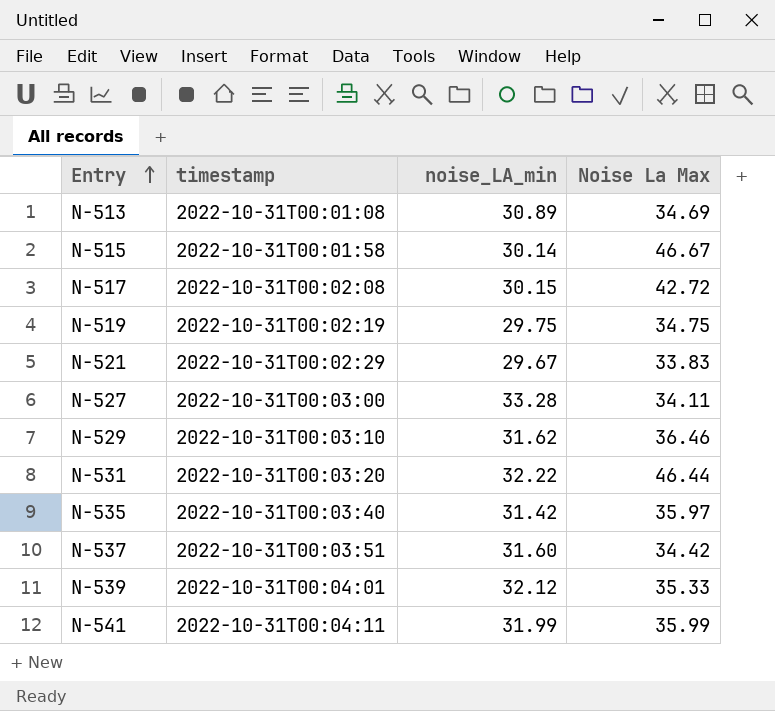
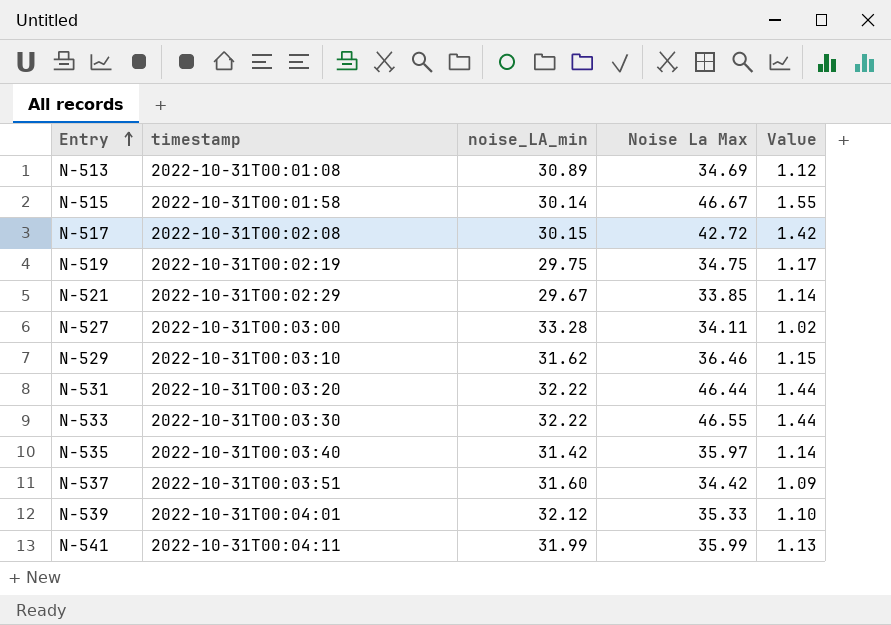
column Value | formula: none -> [Noise La Max] / [noise_LA_min]
N-521 | Noise La Max: 33.83 -> 33.85
row N-533: none -> 2022-10-31T00:03:30 | 32.22 | 46.55 | 1.44

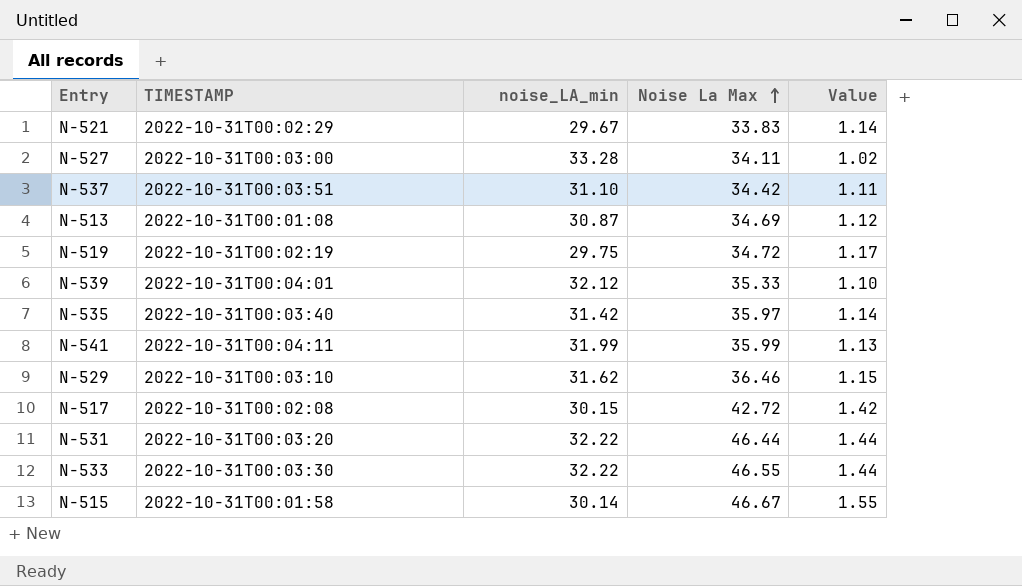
row order: Entry ascending -> Noise La Max ascending
column name: timestamp -> TIMESTAMP
N-521 | Noise La Max: 33.85 -> 33.83
N-537 | noise_LA_min: 31.60 -> 31.10
N-537 | Value: 1.09 -> 1.11
N-513 | noise_LA_min: 30.89 -> 30.87
N-519 | Noise La Max: 34.75 -> 34.72

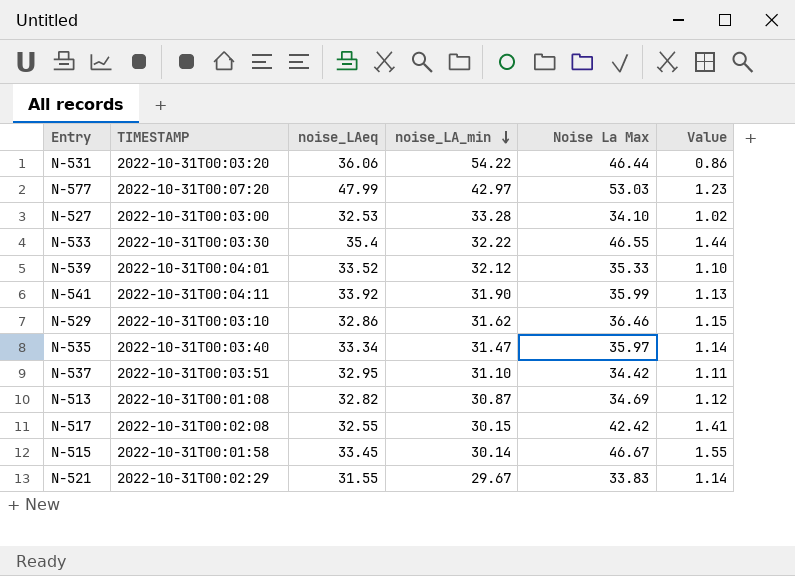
row order: Noise La Max ascending -> noise_LA_min descending
column noise_LAeq | position: none -> 3
row N-519: 2022-10-31T00:02:19 | 29.75 | 34.72 | 1.17 -> none
N-531 | noise_LA_min: 32.22 -> 54.22
N-531 | Value: 1.44 -> 0.86
row N-577: none -> 2022-10-31T00:07:20 | 47.99 | 42.97 | 53.03 | 1.23
N-527 | Noise La Max: 34.11 -> 34.10
N-541 | noise_LA_min: 31.99 -> 31.90
N-535 | noise_LA_min: 31.42 -> 31.47
N-517 | Noise La Max: 42.72 -> 42.42
N-517 | Value: 1.42 -> 1.41

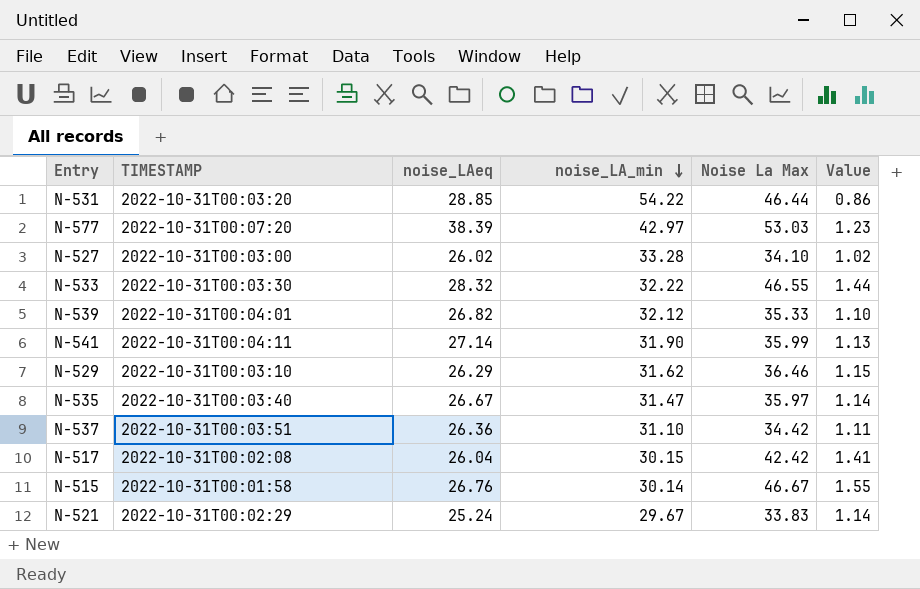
row N-513: 2022-10-31T00:01:08 | 32.82 | 30.87 | 34.69 | 1.12 -> none
N-531 | noise_LAeq: 36.06 -> 28.85
N-577 | noise_LAeq: 47.99 -> 38.39
N-527 | noise_LAeq: 32.53 -> 26.02
N-533 | noise_LAeq: 35.4 -> 28.32
N-539 | noise_LAeq: 33.52 -> 26.82
N-541 | noise_LAeq: 33.92 -> 27.14
N-529 | noise_LAeq: 32.86 -> 26.29
N-535 | noise_LAeq: 33.34 -> 26.67
N-537 | noise_LAeq: 32.95 -> 26.36
N-517 | noise_LAeq: 32.55 -> 26.04
N-515 | noise_LAeq: 33.45 -> 26.76
N-521 | noise_LAeq: 31.55 -> 25.24

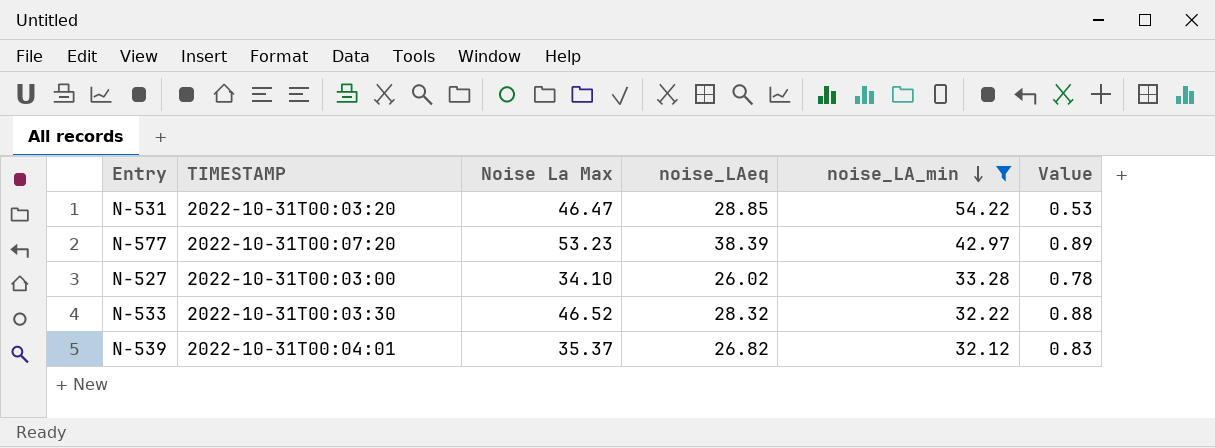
filter: none -> noise_LA_min >= 32.12
column Noise La Max | position: 5 -> 3
column Value | formula: [Noise La Max] / [noise_LA_min] -> [noise_LAeq] / [noise_LA_min]
N-531 | Noise La Max: 46.44 -> 46.47
N-577 | Noise La Max: 53.03 -> 53.23
N-533 | Noise La Max: 46.55 -> 46.52
N-539 | Noise La Max: 35.33 -> 35.37

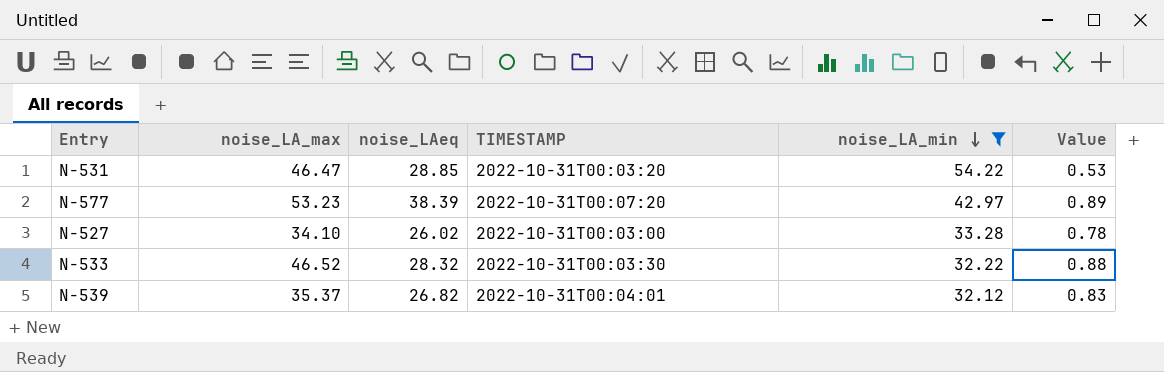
column name: Noise La Max -> noise_LA_max
column TIMESTAMP | position: 2 -> 4

